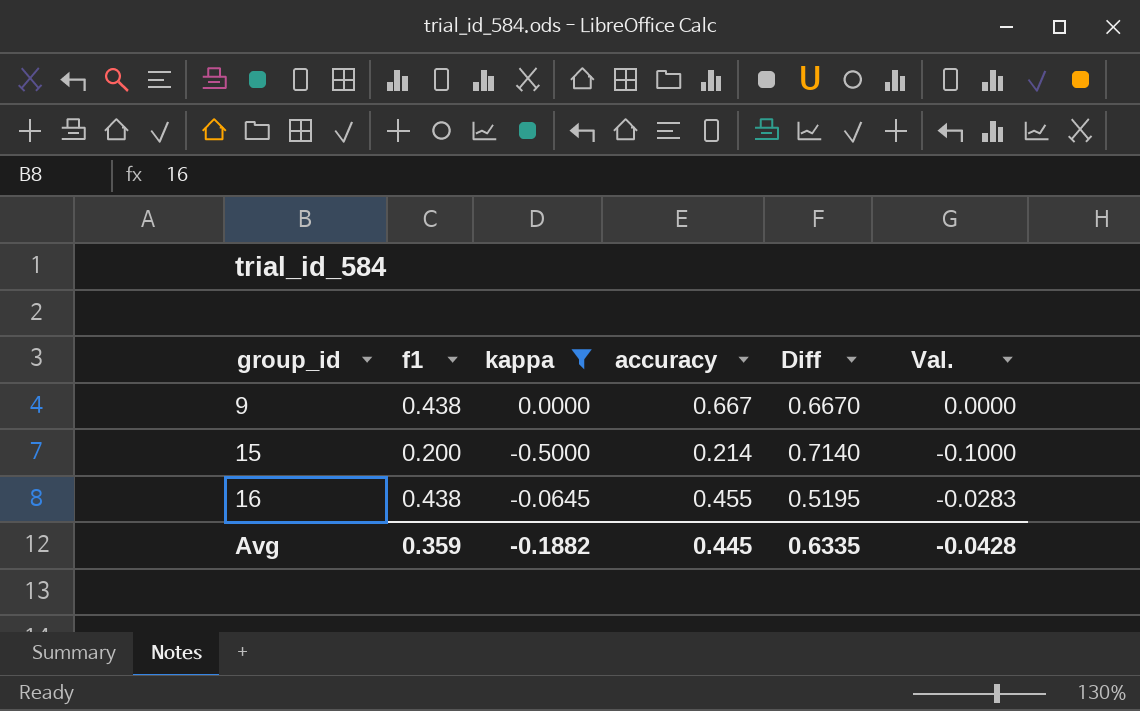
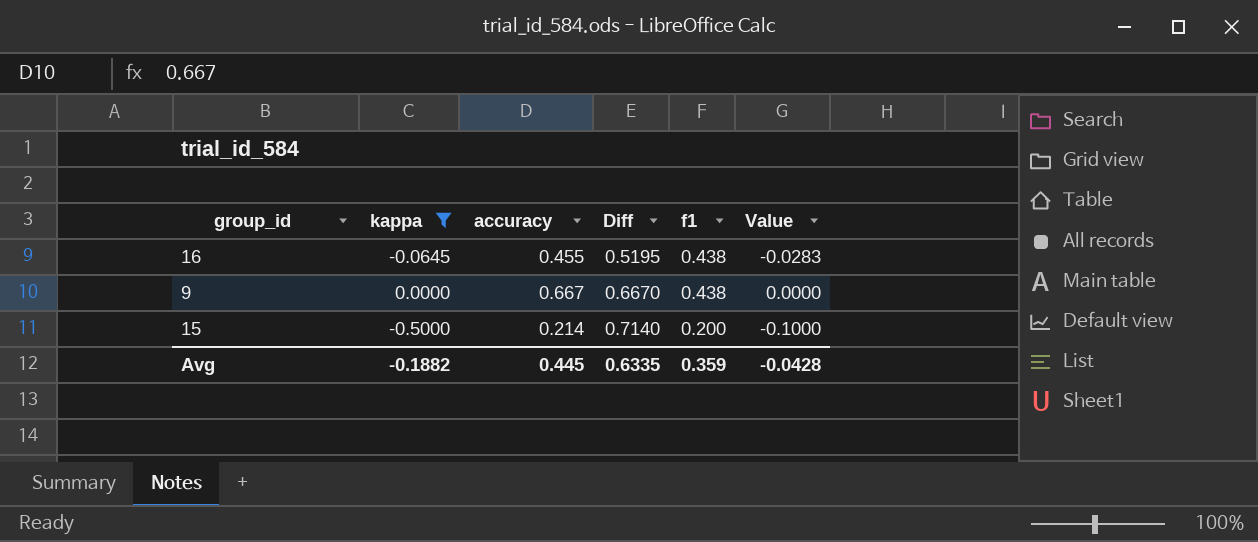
row order: group_id ascending -> Diff ascending
column f1 | position: 2 -> 5
column name: Val. -> Value

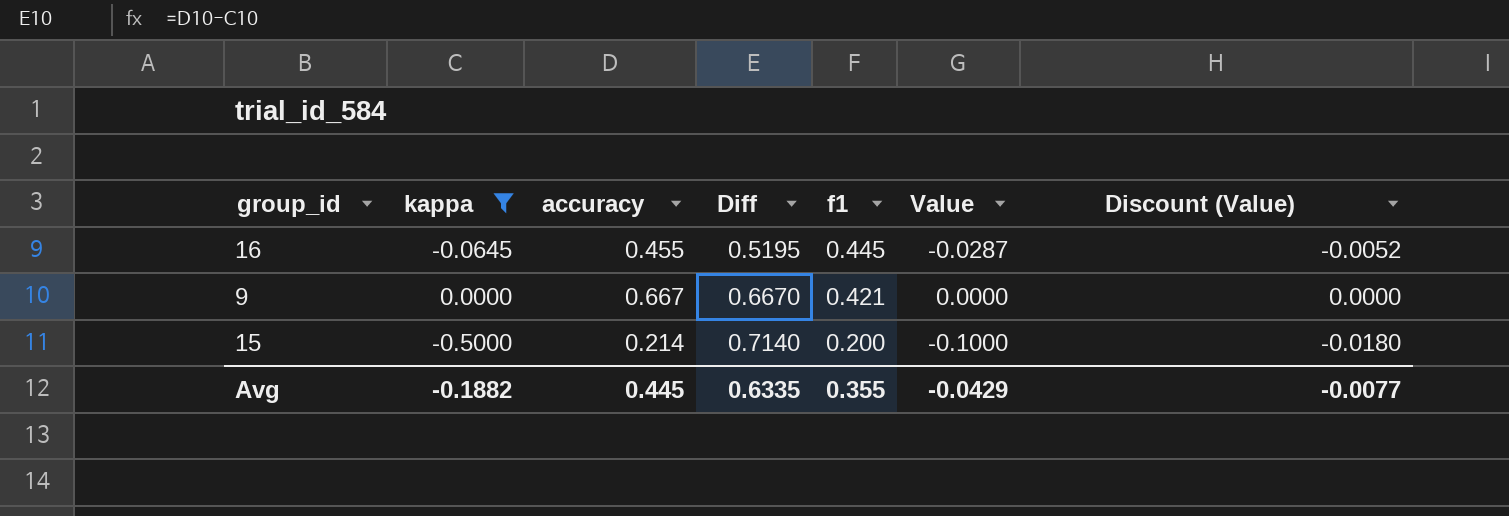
column Discount (Value) | formula: none -> [Value] * 0.18
16 | f1: 0.438 -> 0.445
16 | Value: -0.0283 -> -0.0287
9 | f1: 0.438 -> 0.421
Avg | f1: 0.359 -> 0.355
Avg | Value: -0.0428 -> -0.0429

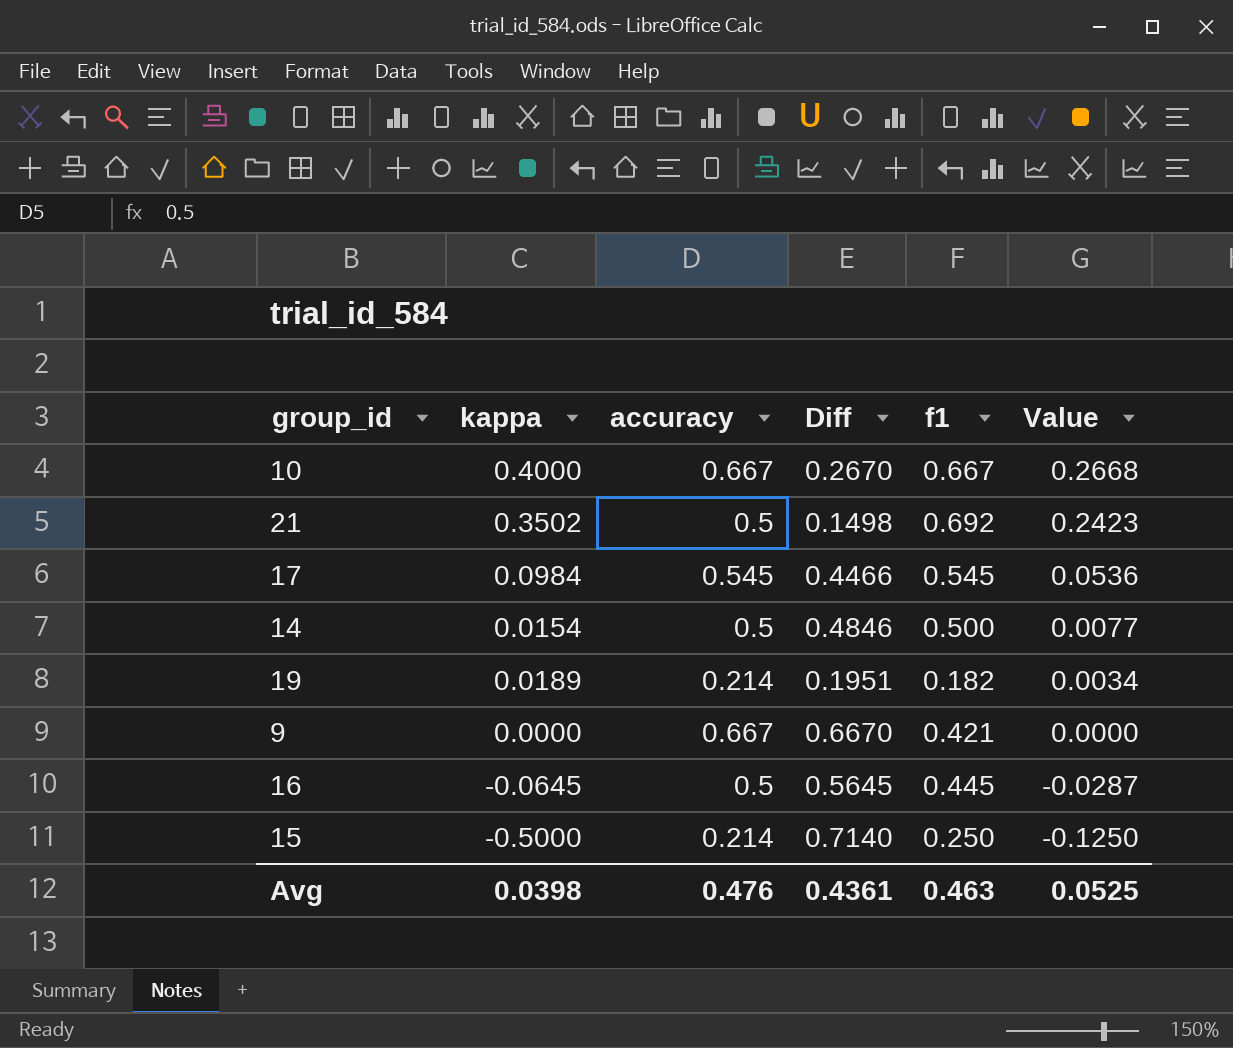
filter: kappa <= 0.0000 -> none
row order: Diff ascending -> Value descending
column Discount (Value) | formula: [Value] * 0.18 -> none
16 | accuracy: 0.455 -> 0.5
16 | Diff: 0.5195 -> 0.5645
15 | f1: 0.200 -> 0.250
15 | Value: -0.1000 -> -0.1250
Avg | kappa: -0.1882 -> 0.0398
Avg | accuracy: 0.445 -> 0.476
Avg | Diff: 0.6335 -> 0.4361
Avg | f1: 0.355 -> 0.463
Avg | Value: -0.0429 -> 0.0525

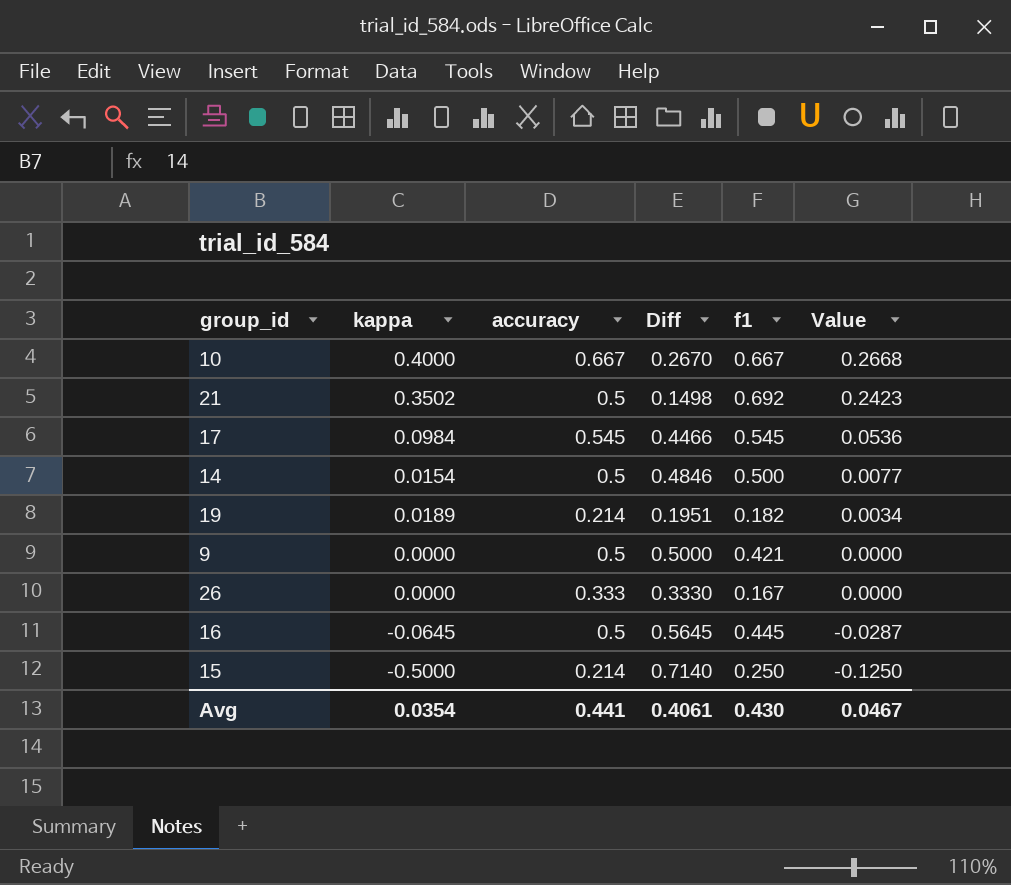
9 | accuracy: 0.667 -> 0.5
9 | Diff: 0.6670 -> 0.5000
row 26: none -> 0.0000 | 0.333 | 0.3330 | 0.167 | 0.0000
Avg | kappa: 0.0398 -> 0.0354
Avg | accuracy: 0.476 -> 0.441
Avg | Diff: 0.4361 -> 0.4061
Avg | f1: 0.463 -> 0.430
Avg | Value: 0.0525 -> 0.0467

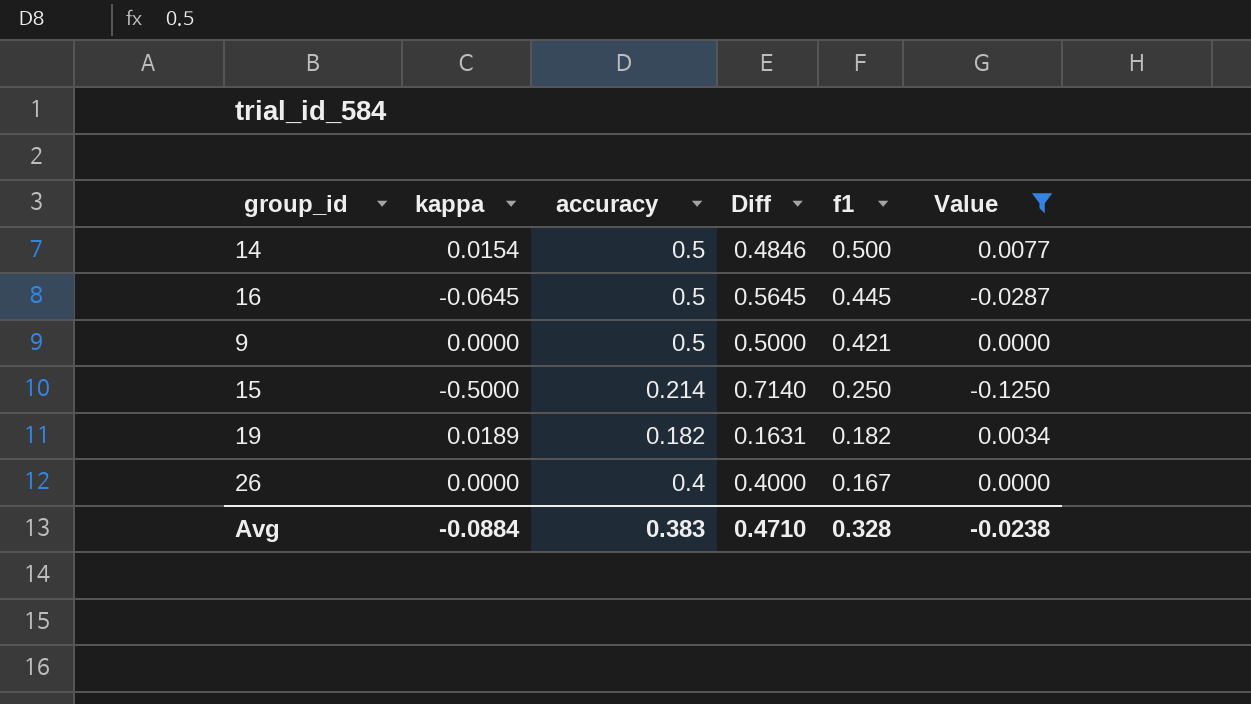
filter: none -> Value <= 0.0077
row order: Value descending -> f1 descending
19 | accuracy: 0.214 -> 0.182
19 | Diff: 0.1951 -> 0.1631
26 | accuracy: 0.333 -> 0.4
26 | Diff: 0.3330 -> 0.4000
Avg | kappa: 0.0354 -> -0.0884
Avg | accuracy: 0.441 -> 0.383
Avg | Diff: 0.4061 -> 0.4710
Avg | f1: 0.430 -> 0.328
Avg | Value: 0.0467 -> -0.0238

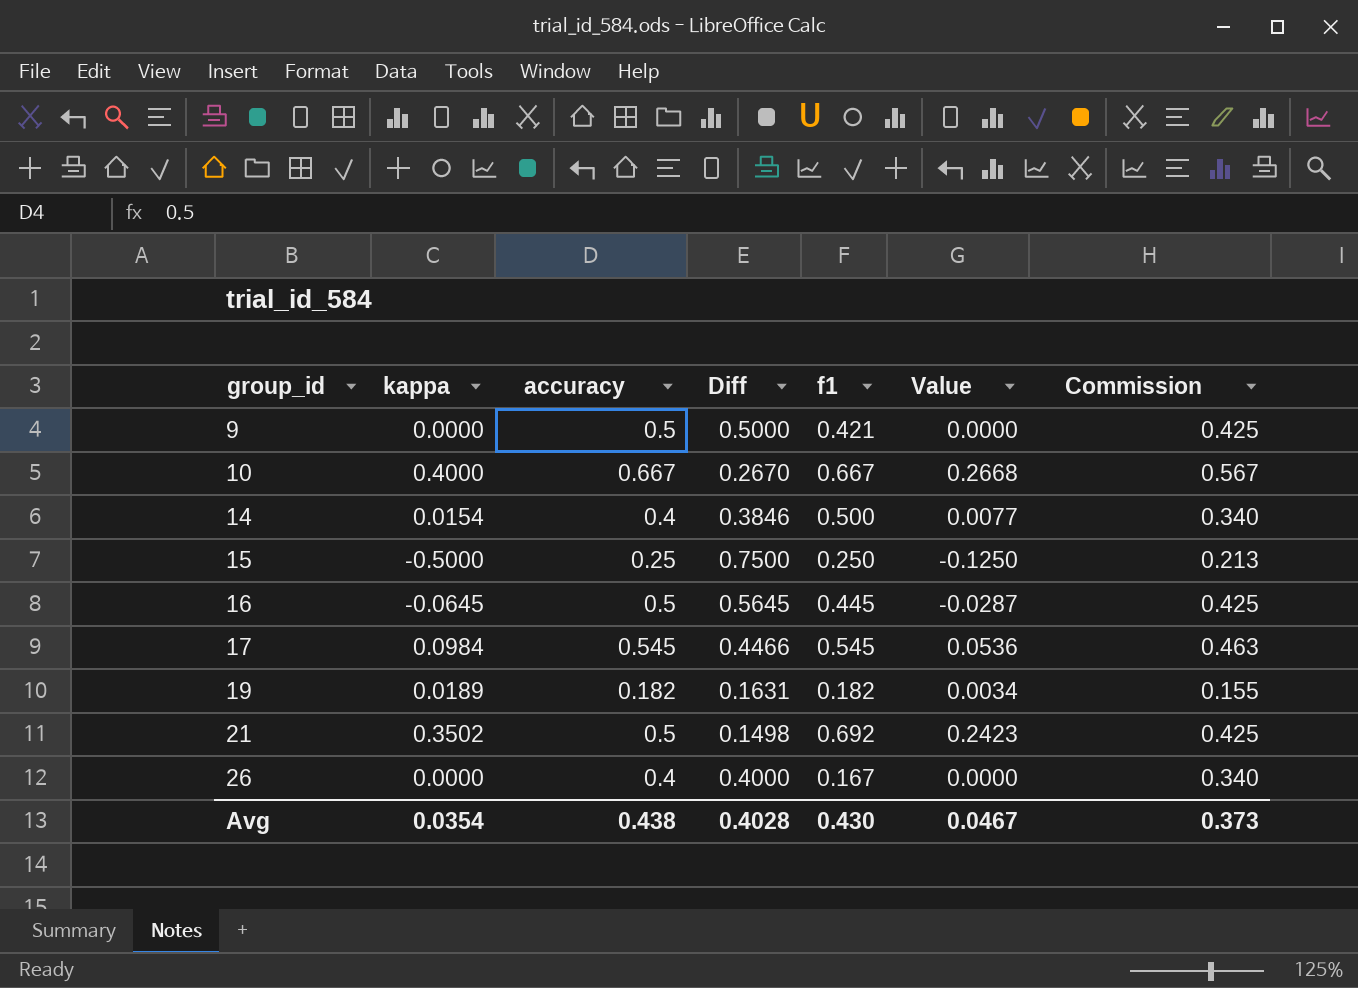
filter: Value <= 0.0077 -> none
row order: f1 descending -> group_id ascending
column Commission | formula: none -> [accuracy] * 0.85
14 | accuracy: 0.5 -> 0.4
14 | Diff: 0.4846 -> 0.3846
15 | accuracy: 0.214 -> 0.25
15 | Diff: 0.7140 -> 0.7500
Avg | kappa: -0.0884 -> 0.0354
Avg | accuracy: 0.383 -> 0.438
Avg | Diff: 0.4710 -> 0.4028
Avg | f1: 0.328 -> 0.430
Avg | Value: -0.0238 -> 0.0467

